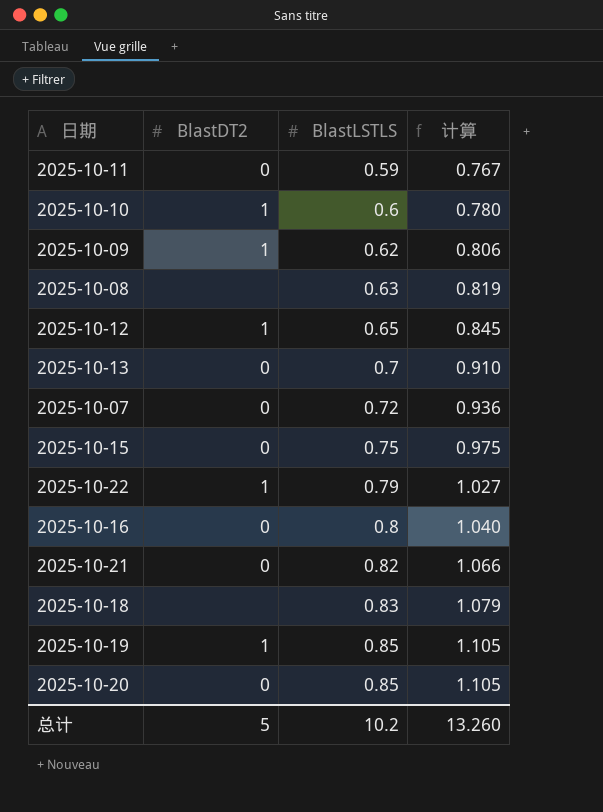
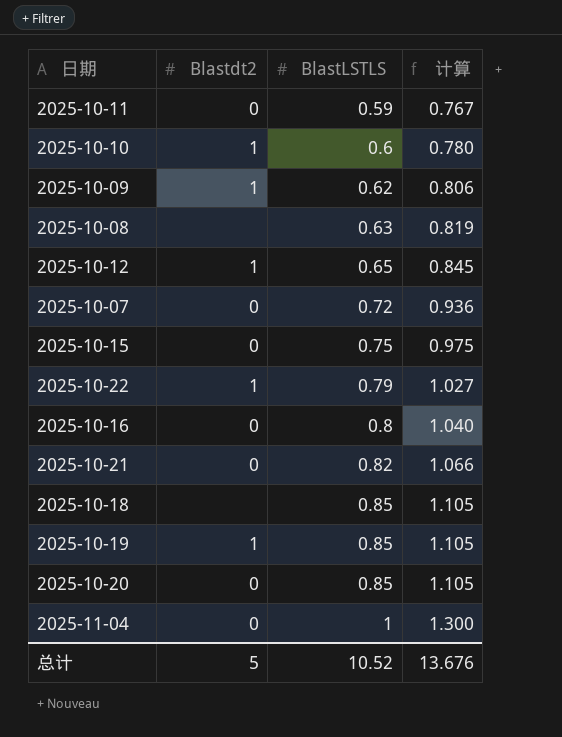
column name: BlastDT2 -> Blastdt2
row 2025-10-13: 0 | 0.7 | 0.910 -> none
2025-10-18 | BlastLSTLS: 0.83 -> 0.85
2025-10-18 | 计算: 1.079 -> 1.105
row 2025-11-04: none -> 0 | 1 | 1.300
总计 | BlastLSTLS: 10.2 -> 10.52
总计 | 计算: 13.260 -> 13.676

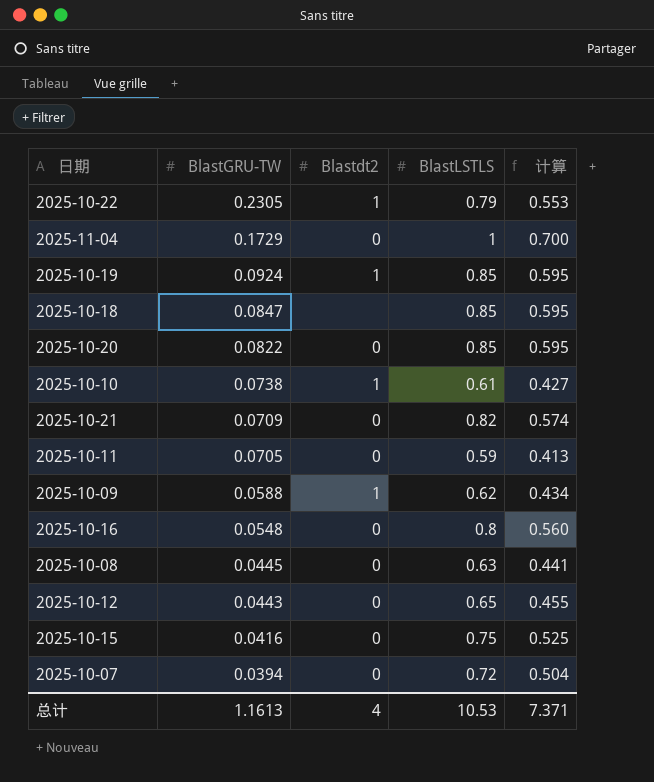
row order: BlastLSTLS ascending -> BlastGRU-TW descending
column BlastGRU-TW | position: none -> 2
column 计算 | formula: [BlastLSTLS] * 1.3 -> [BlastLSTLS] * 0.7
2025-10-10 | BlastLSTLS: 0.6 -> 0.61
2025-10-08 | Blastdt2: none -> 0
2025-10-12 | Blastdt2: 1 -> 0
总计 | Blastdt2: 5 -> 4
总计 | BlastLSTLS: 10.52 -> 10.53
总计 | 计算: 13.676 -> 7.371

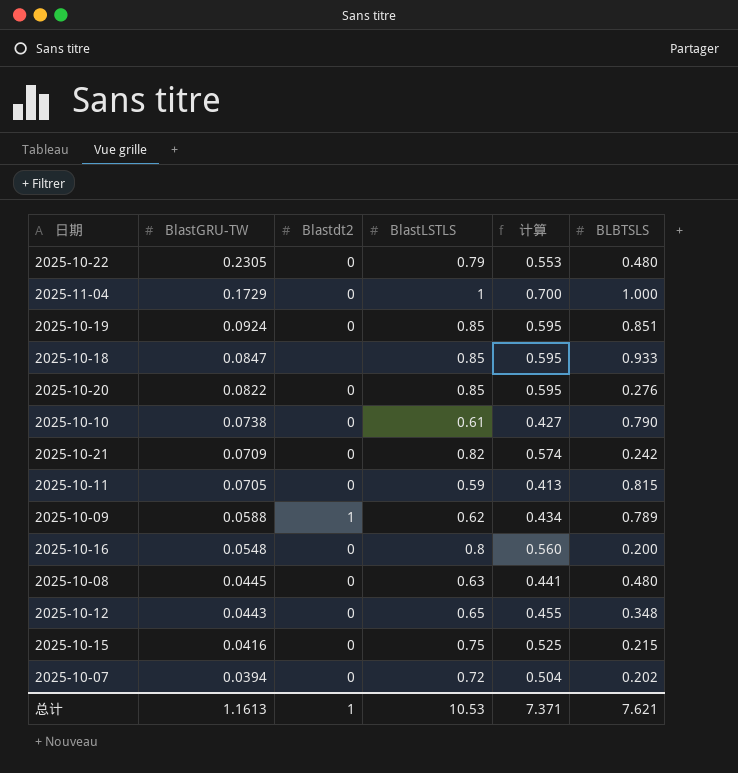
column BLBTSLS | position: none -> 6
2025-10-22 | Blastdt2: 1 -> 0
2025-10-19 | Blastdt2: 1 -> 0
2025-10-10 | Blastdt2: 1 -> 0
总计 | Blastdt2: 4 -> 1

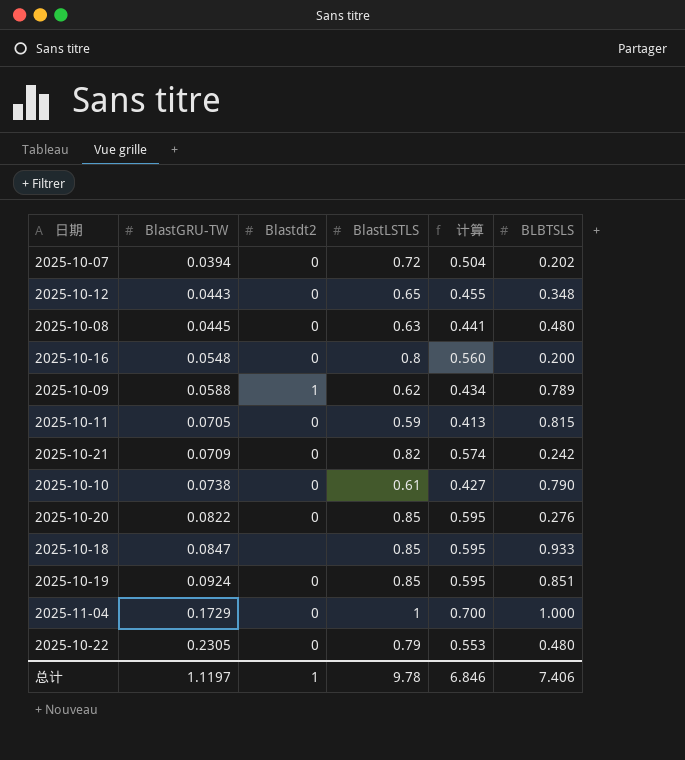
row order: BlastGRU-TW descending -> BlastGRU-TW ascending
row 2025-10-15: 0.0416 | 0 | 0.75 | 0.525 | 0.215 -> none
总计 | BlastGRU-TW: 1.1613 -> 1.1197
总计 | BlastLSTLS: 10.53 -> 9.78
总计 | 计算: 7.371 -> 6.846
总计 | BLBTSLS: 7.621 -> 7.406

